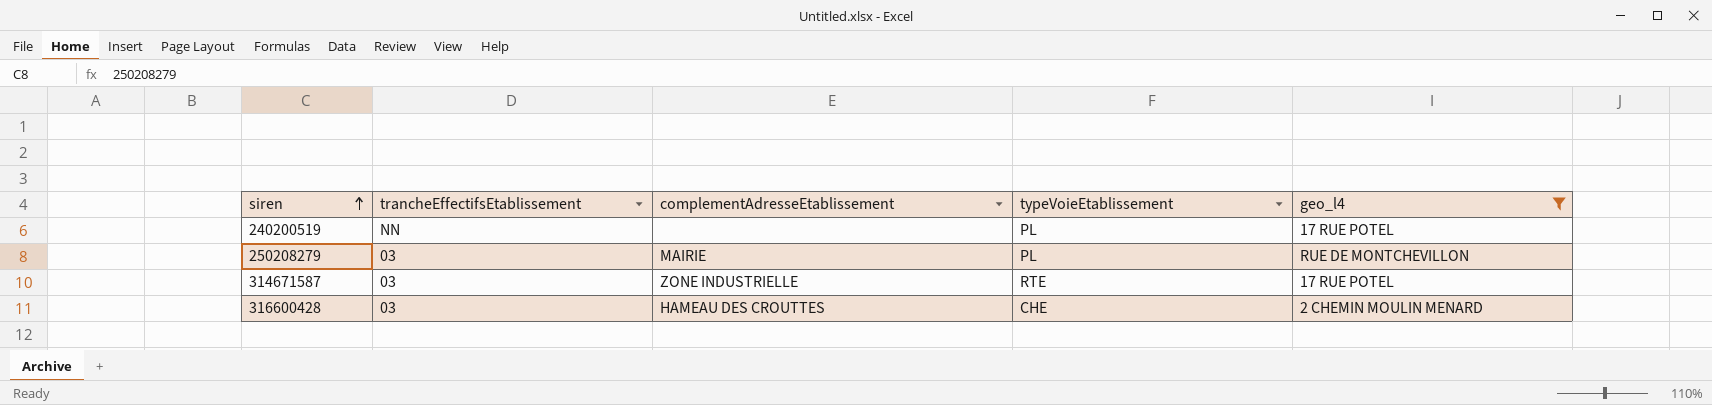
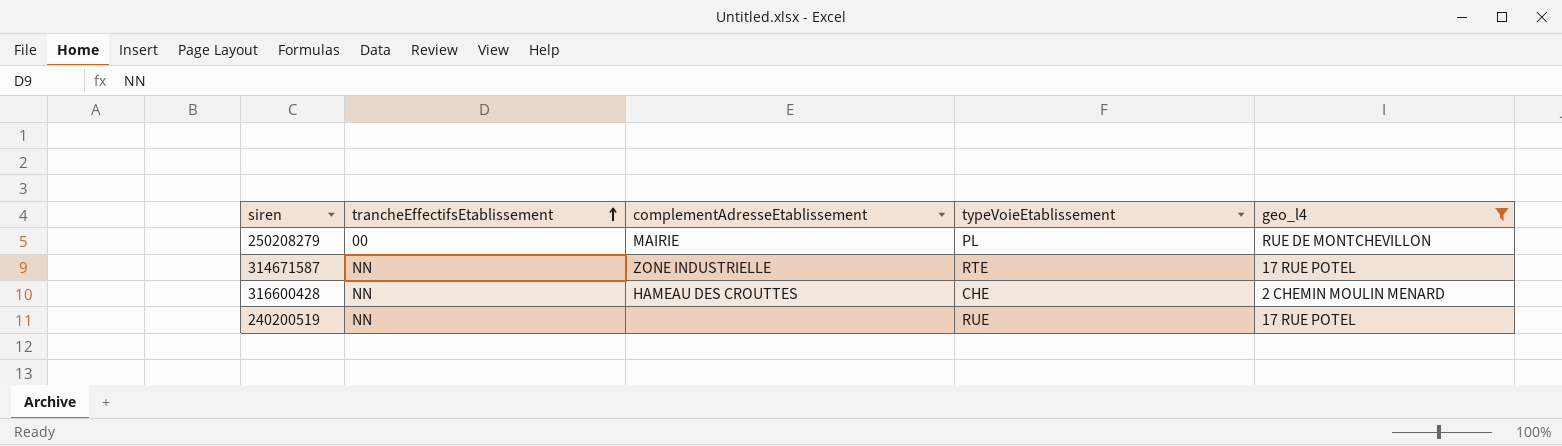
row order: siren ascending -> trancheEffectifsEtablissement ascending
250208279 | trancheEffectifsEtablissement: 03 -> 00
314671587 | trancheEffectifsEtablissement: 03 -> NN
316600428 | trancheEffectifsEtablissement: 03 -> NN
240200519 | typeVoieEtablissement: PL -> RUE

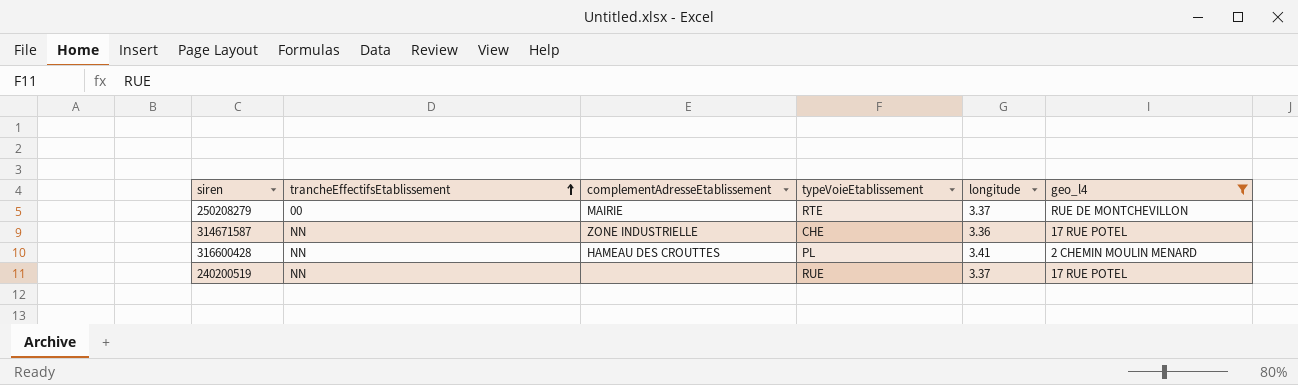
column longitude | position: none -> 5
250208279 | typeVoieEtablissement: PL -> RTE
314671587 | typeVoieEtablissement: RTE -> CHE
316600428 | typeVoieEtablissement: CHE -> PL

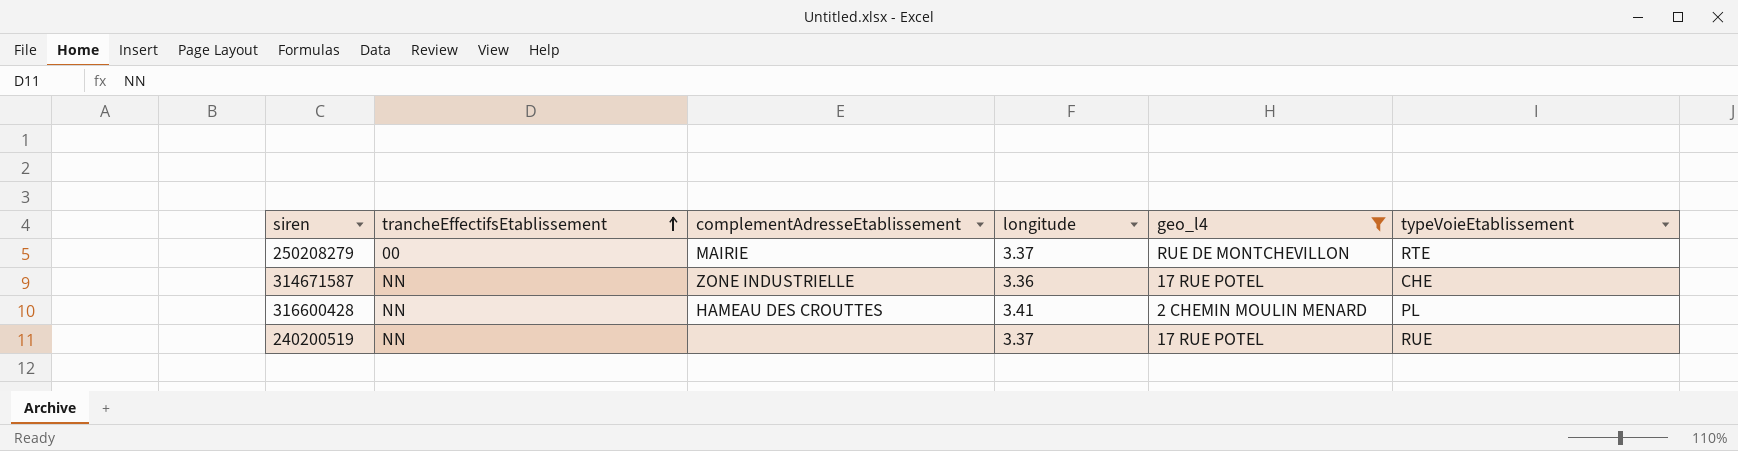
column typeVoieEtablissement | position: 4 -> 6

